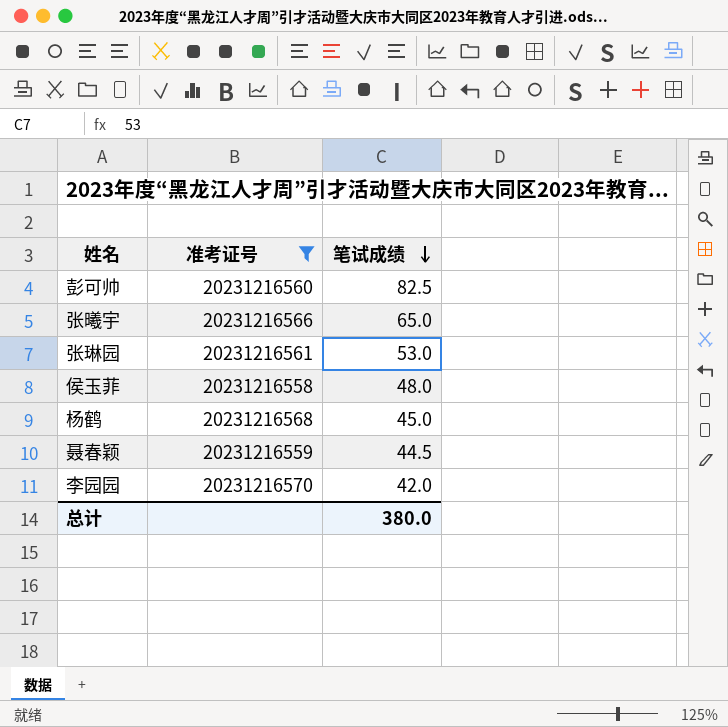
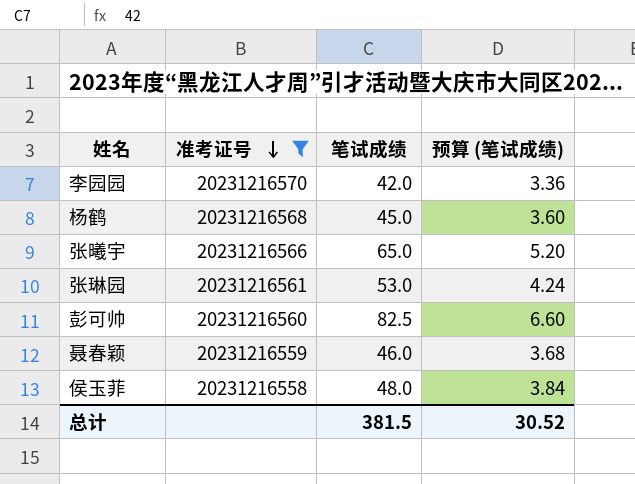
row order: 笔试成绩 descending -> 准考证号 descending
column 预算 (笔试成绩) | formula: none -> [笔试成绩] * 0.08
聂春颖 | 笔试成绩: 44.5 -> 46.0
总计 | 笔试成绩: 380.0 -> 381.5

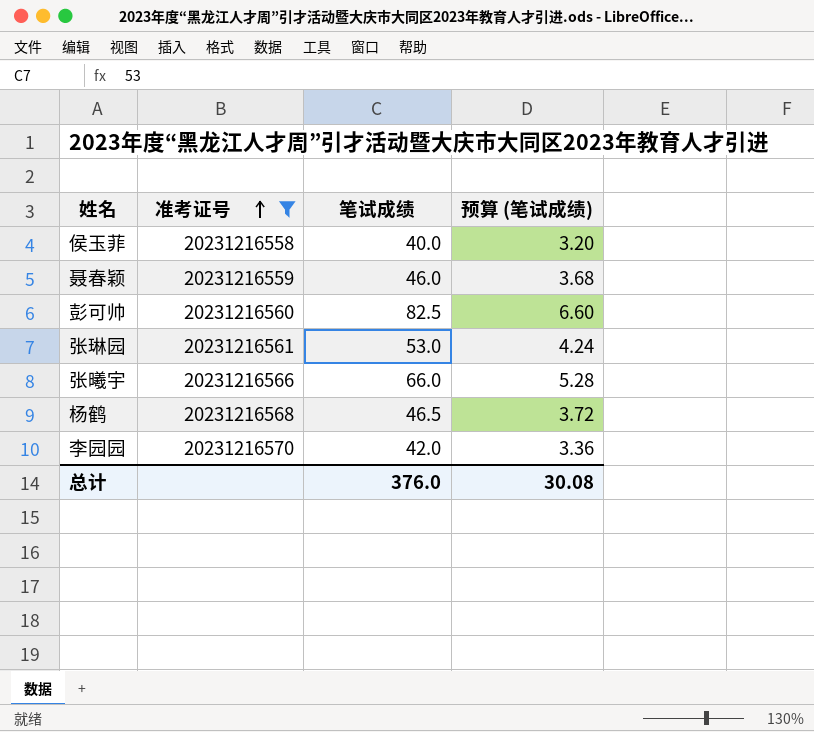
row order: 准考证号 descending -> 准考证号 ascending
侯玉菲 | 笔试成绩: 48.0 -> 40.0
侯玉菲 | 预算 (笔试成绩): 3.84 -> 3.20
张曦宇 | 笔试成绩: 65.0 -> 66.0
张曦宇 | 预算 (笔试成绩): 5.20 -> 5.28
杨鹤 | 笔试成绩: 45.0 -> 46.5
杨鹤 | 预算 (笔试成绩): 3.60 -> 3.72
总计 | 笔试成绩: 381.5 -> 376.0
总计 | 预算 (笔试成绩): 30.52 -> 30.08

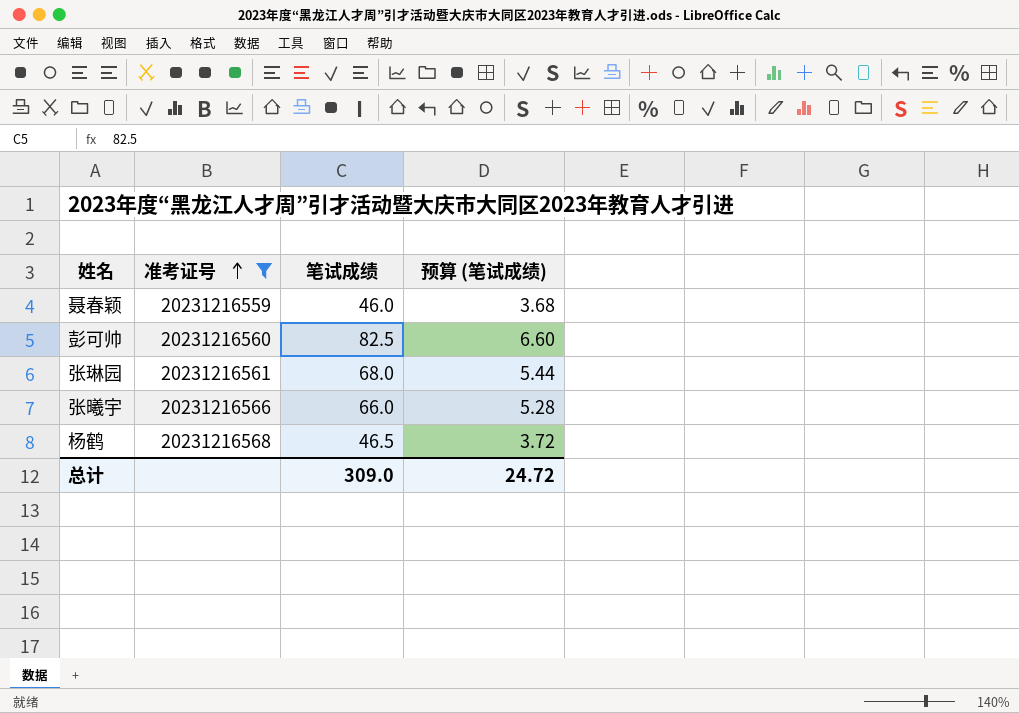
row 侯玉菲: 20231216558 | 40.0 | 3.20 -> none
row 李园园: 20231216570 | 42.0 | 3.36 -> none
张琳园 | 笔试成绩: 53.0 -> 68.0
张琳园 | 预算 (笔试成绩): 4.24 -> 5.44
总计 | 笔试成绩: 376.0 -> 309.0
总计 | 预算 (笔试成绩): 30.08 -> 24.72

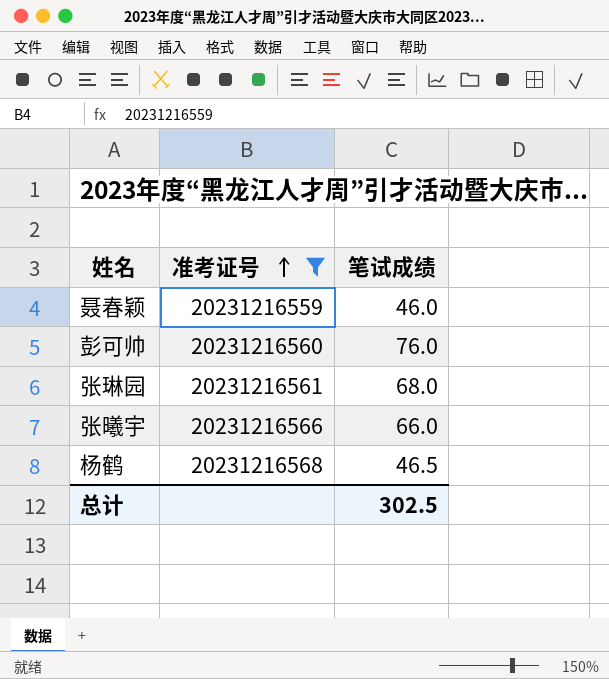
column 预算 (笔试成绩) | formula: [笔试成绩] * 0.08 -> none
彭可帅 | 笔试成绩: 82.5 -> 76.0
总计 | 笔试成绩: 309.0 -> 302.5

